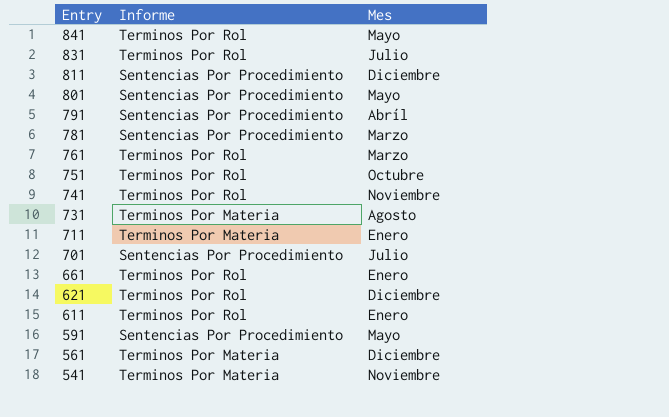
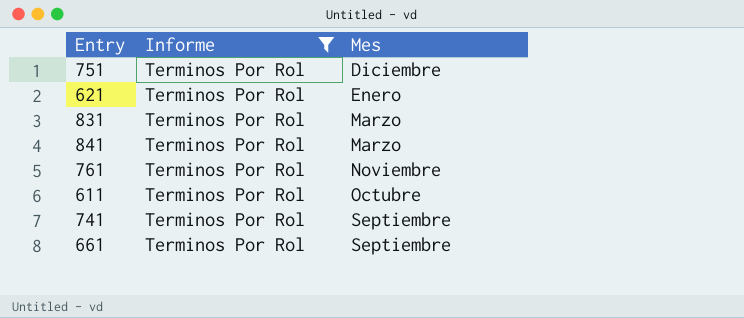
filter: none -> Informe = Terminos Por Rol
row order: Entry descending -> Mes ascending
751 | Mes: Octubre -> Diciembre
621 | Mes: Diciembre -> Enero
831 | Mes: Julio -> Marzo
841 | Mes: Mayo -> Marzo
761 | Mes: Marzo -> Noviembre
611 | Mes: Enero -> Octubre
741 | Mes: Noviembre -> Septiembre
661 | Mes: Enero -> Septiembre

